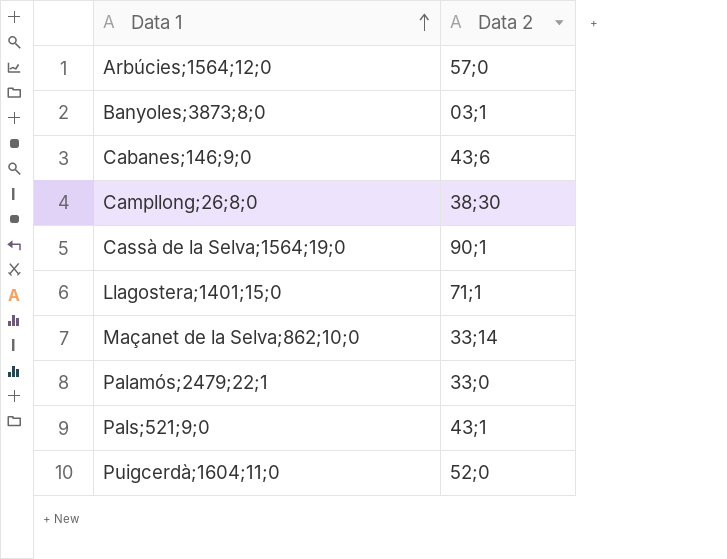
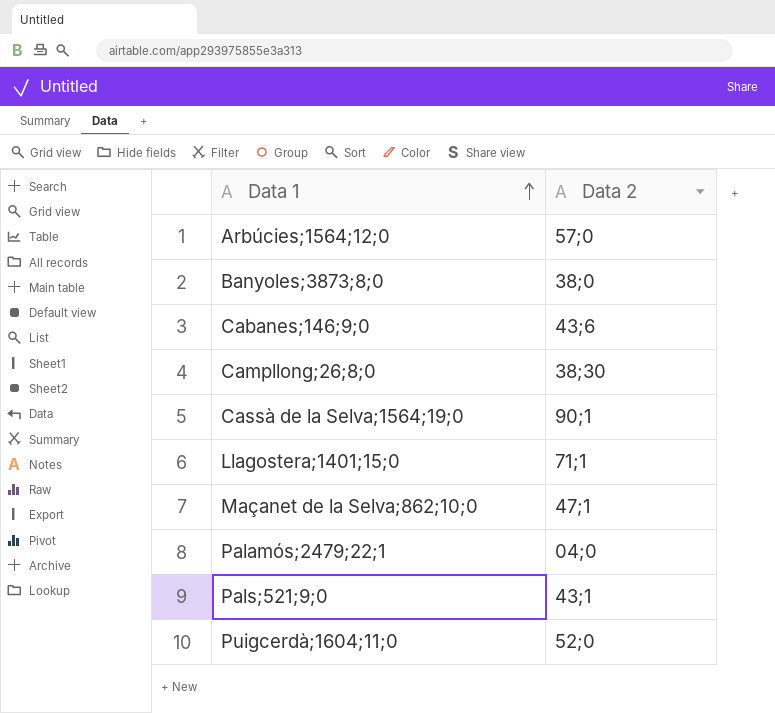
Banyoles;3873;8;0 | Data 2: 03;1 -> 38;0
Maçanet de la Selva;862;10;0 | Data 2: 33;14 -> 47;1
Palamós;2479;22;1 | Data 2: 33;0 -> 04;0

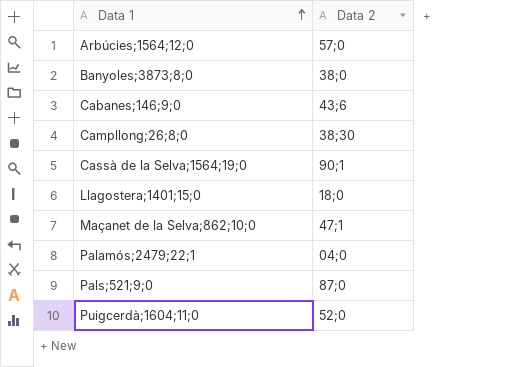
Llagostera;1401;15;0 | Data 2: 71;1 -> 18;0
Pals;521;9;0 | Data 2: 43;1 -> 87;0

